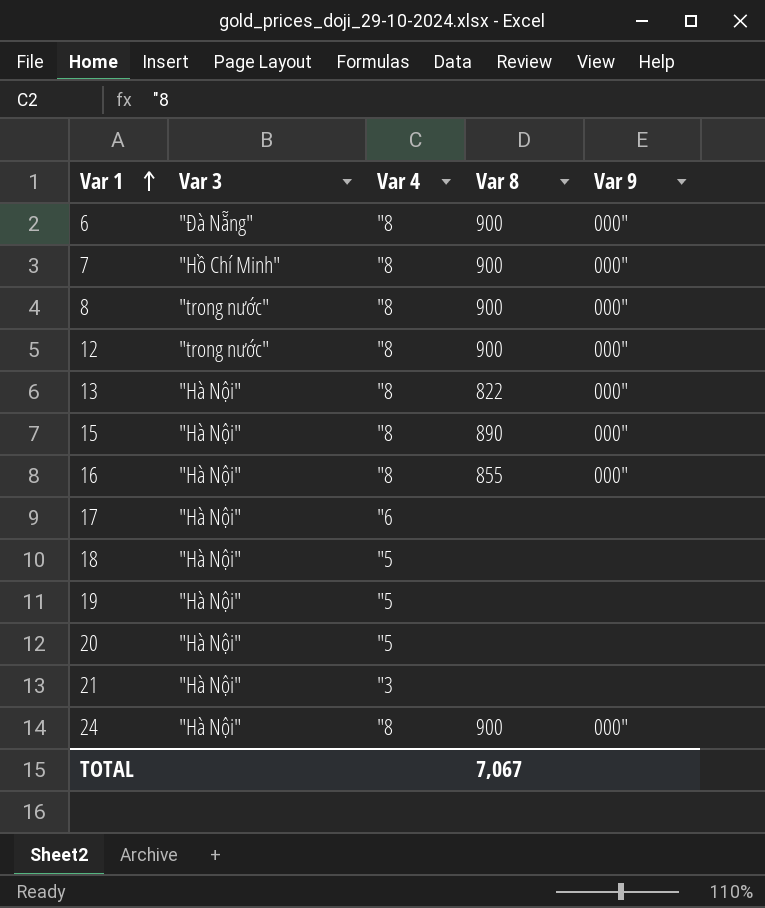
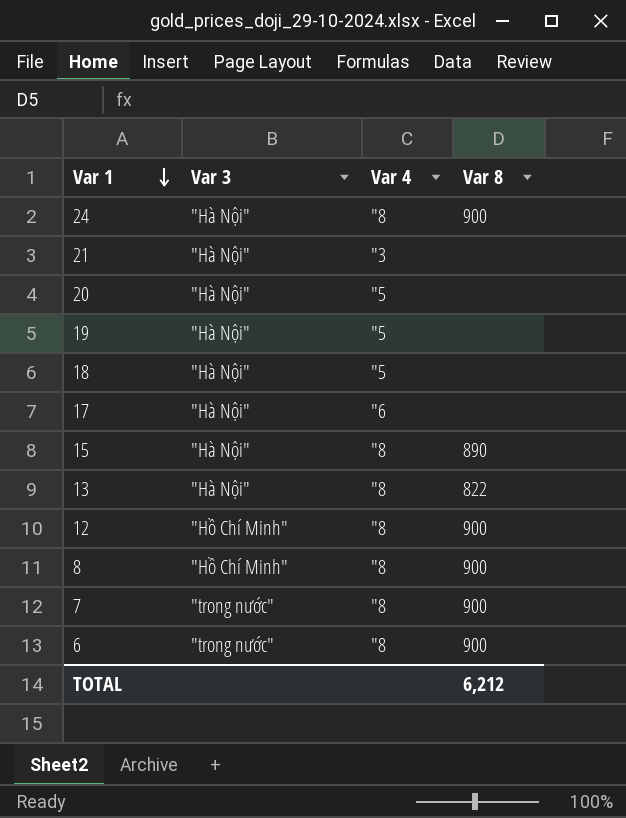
row order: Var 1 ascending -> Var 1 descending
column Var 9 | position: 5 -> none
row 16: "Hà Nội" | "8 | 855 | 000" -> none
12 | Var 3: "trong nước" -> "Hồ Chí Minh"
8 | Var 3: "trong nước" -> "Hồ Chí Minh"
7 | Var 3: "Hồ Chí Minh" -> "trong nước"
6 | Var 3: "Đà Nẵng" -> "trong nước"
TOTAL | Var 8: 7,067 -> 6,212

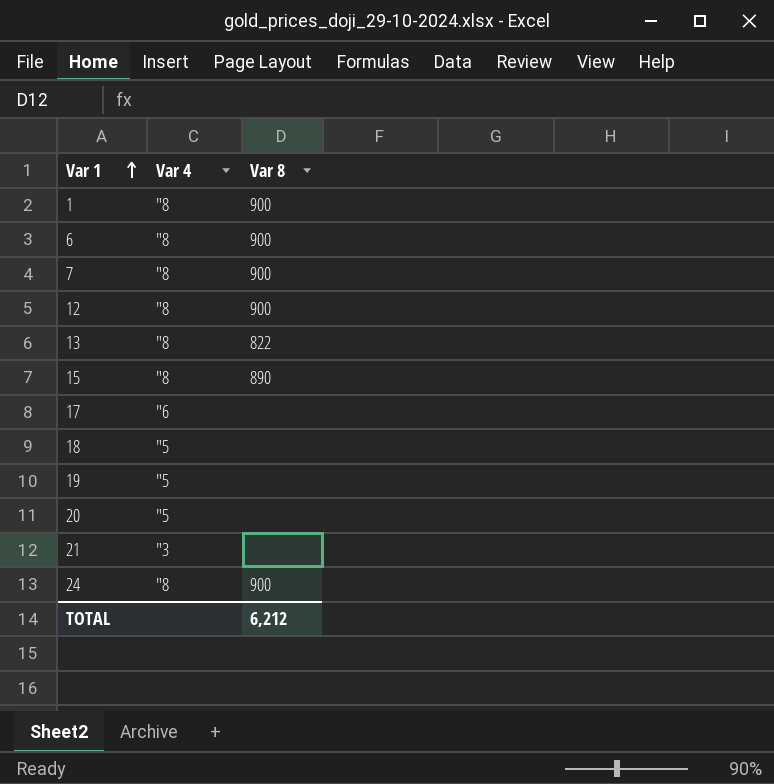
row order: Var 1 descending -> Var 1 ascending
column Var 3 | position: 2 -> none
row 8: "Hồ Chí Minh" | "8 | 900 -> none
row 1: none -> "8 | 900

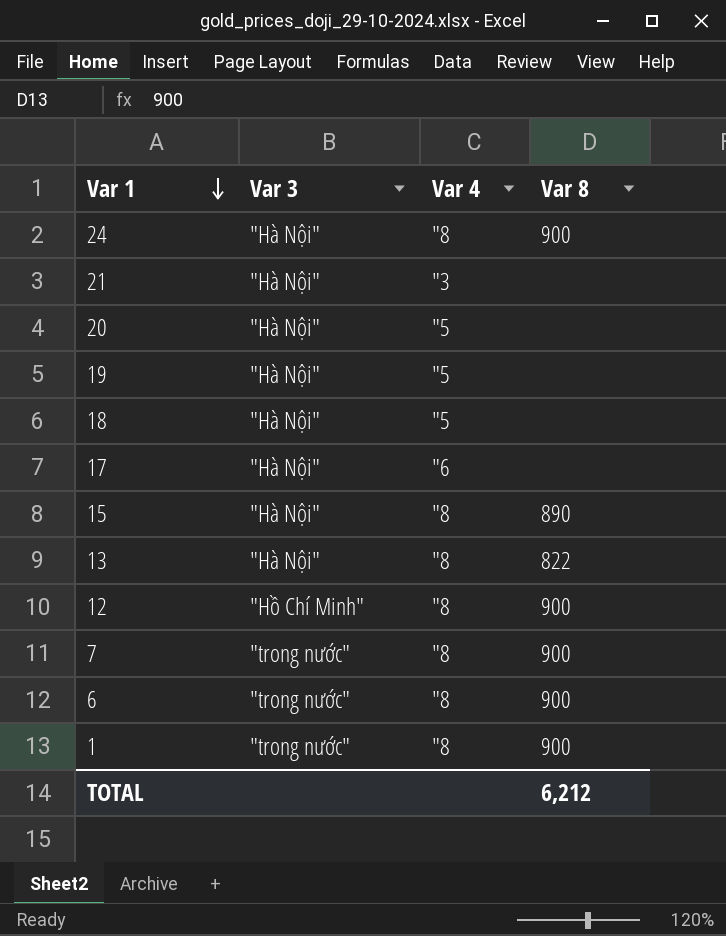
row order: Var 1 ascending -> Var 1 descending
column Var 3 | position: none -> 2

